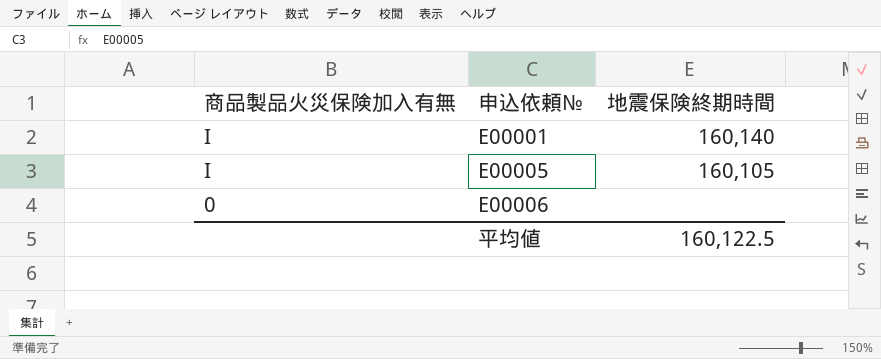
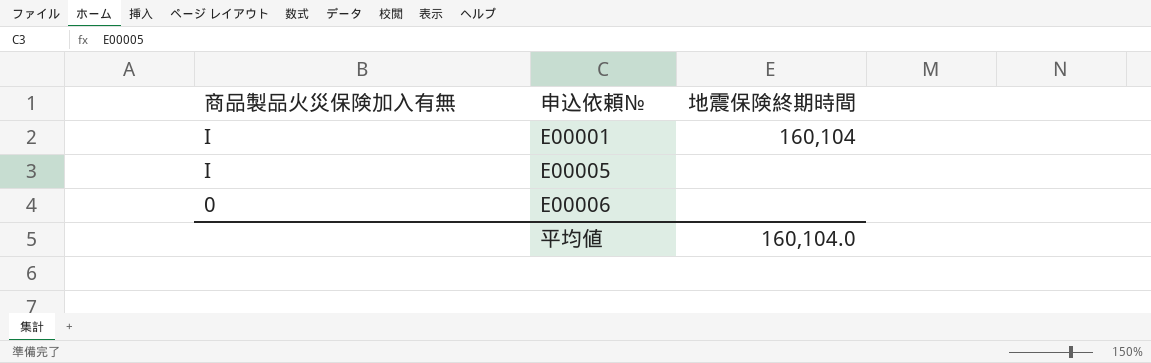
E00001 | 地震保険終期時間: 160,140 -> 160,104
E00005 | 地震保険終期時間: 160,105 -> none
平均値 | 地震保険終期時間: 160,122.5 -> 160,104.0

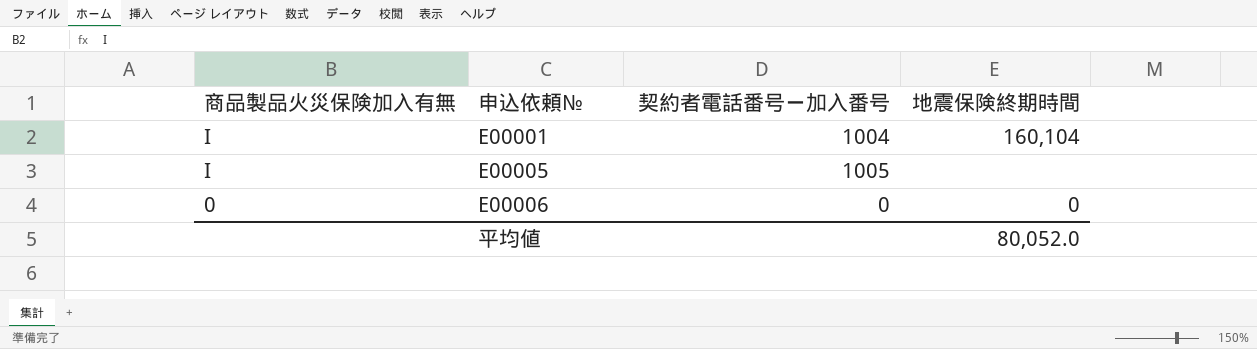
column 契約者電話番号ー加入番号 | position: none -> 3
E00006 | 地震保険終期時間: none -> 0
平均値 | 地震保険終期時間: 160,104.0 -> 80,052.0

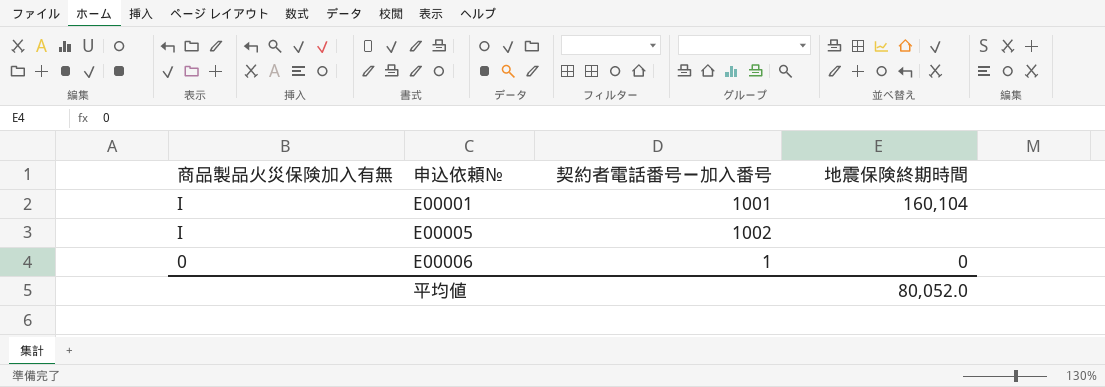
E00001 | 契約者電話番号ー加入番号: 1004 -> 1001
E00005 | 契約者電話番号ー加入番号: 1005 -> 1002
E00006 | 契約者電話番号ー加入番号: 0 -> 1

